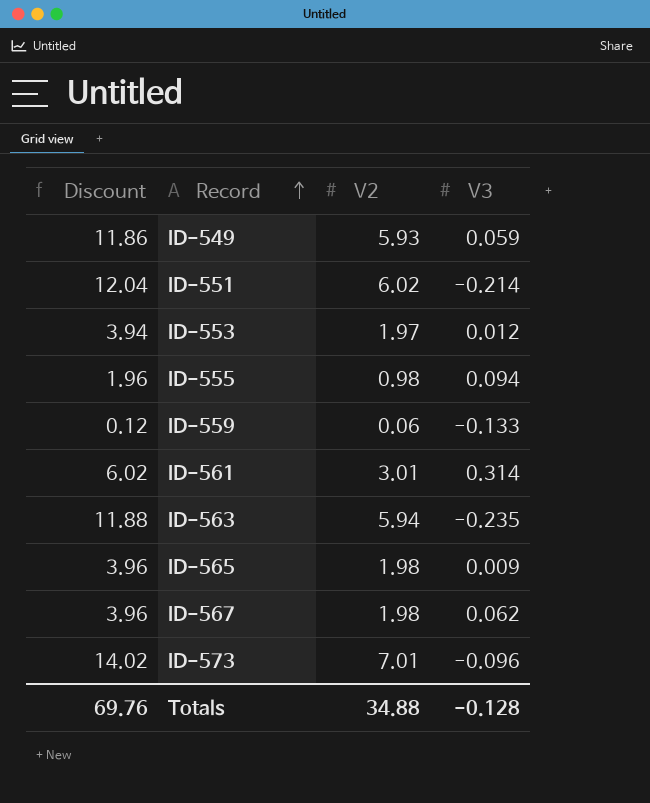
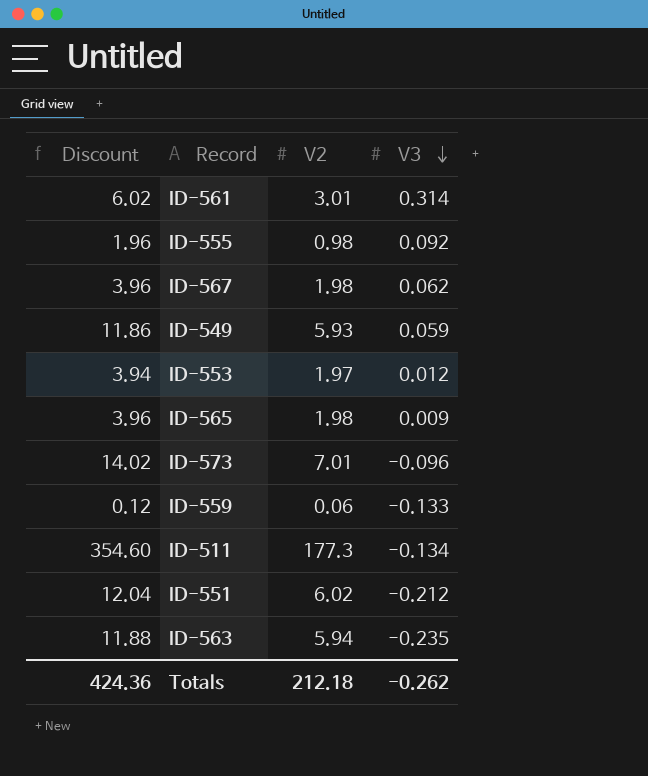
row order: Record ascending -> V3 descending
ID-555 | V3: 0.094 -> 0.092
row ID-511: none -> 354.60 | 177.3 | -0.134
ID-551 | V3: -0.214 -> -0.212
Totals | Discount: 69.76 -> 424.36
Totals | V2: 34.88 -> 212.18
Totals | V3: -0.128 -> -0.262

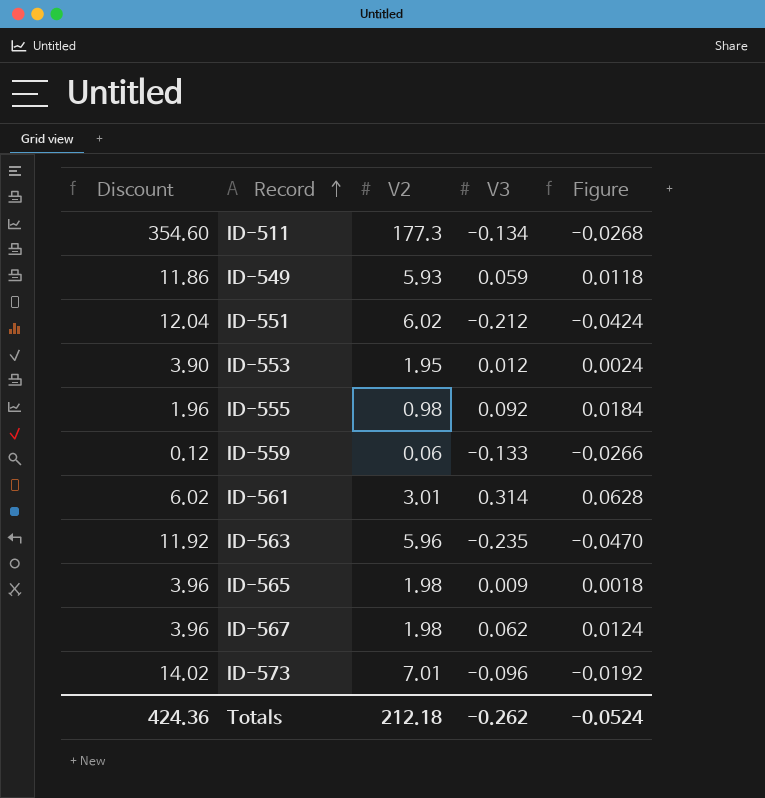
row order: V3 descending -> Record ascending
column Figure | formula: none -> [V3] * 0.2
ID-553 | Discount: 3.94 -> 3.90
ID-553 | V2: 1.97 -> 1.95
ID-563 | Discount: 11.88 -> 11.92
ID-563 | V2: 5.94 -> 5.96

